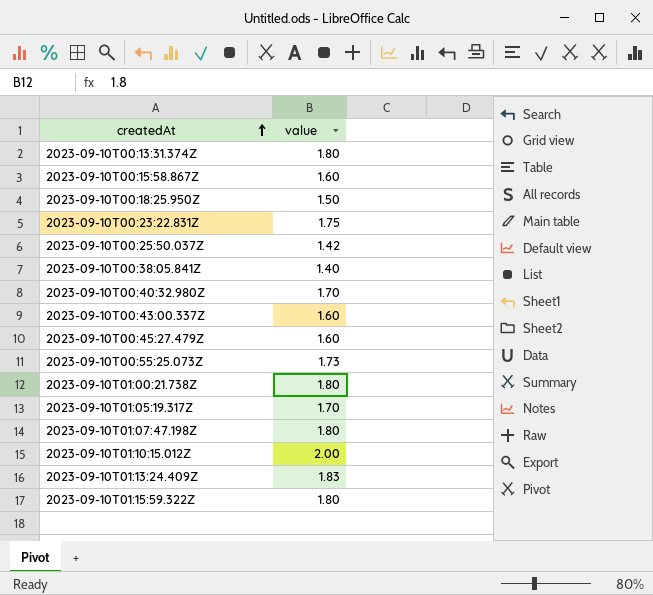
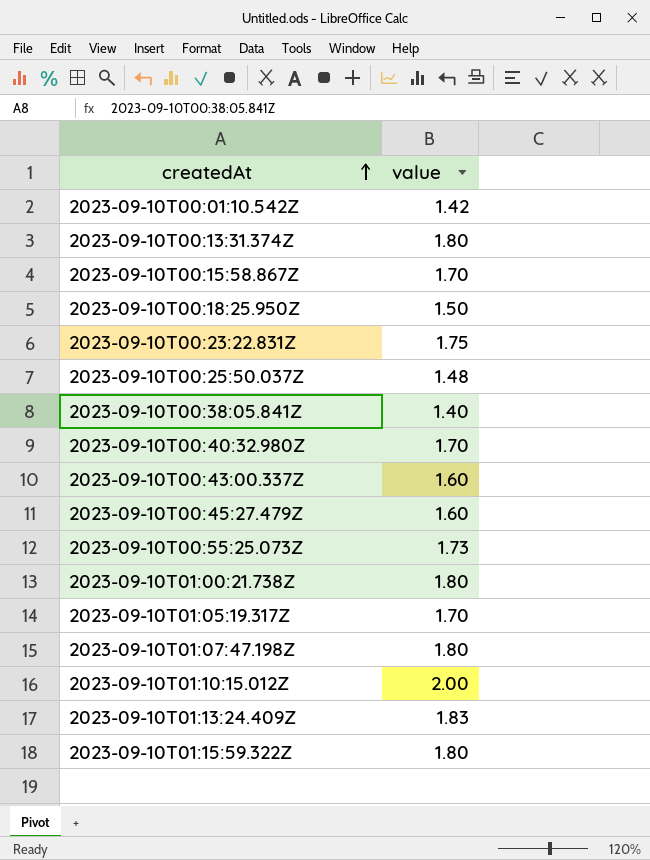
row 2023-09-10T00:01:10.542Z: none -> 1.42
2023-09-10T00:15:58.867Z | value: 1.60 -> 1.70
2023-09-10T00:25:50.037Z | value: 1.42 -> 1.48

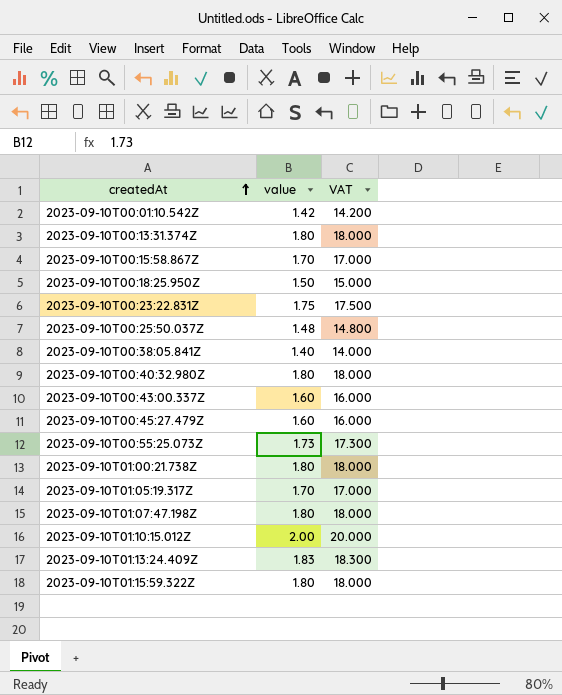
column VAT | formula: none -> [value] * 10
2023-09-10T00:40:32.980Z | value: 1.70 -> 1.80

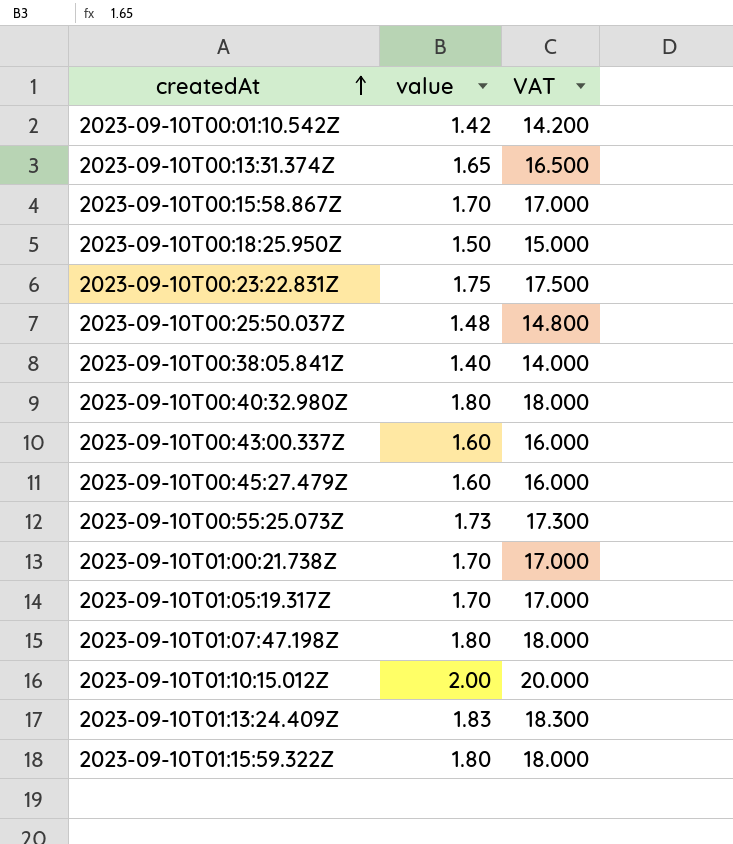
2023-09-10T00:13:31.374Z | value: 1.80 -> 1.65
2023-09-10T00:13:31.374Z | VAT: 18.000 -> 16.500
2023-09-10T01:00:21.738Z | value: 1.80 -> 1.70
2023-09-10T01:00:21.738Z | VAT: 18.000 -> 17.000

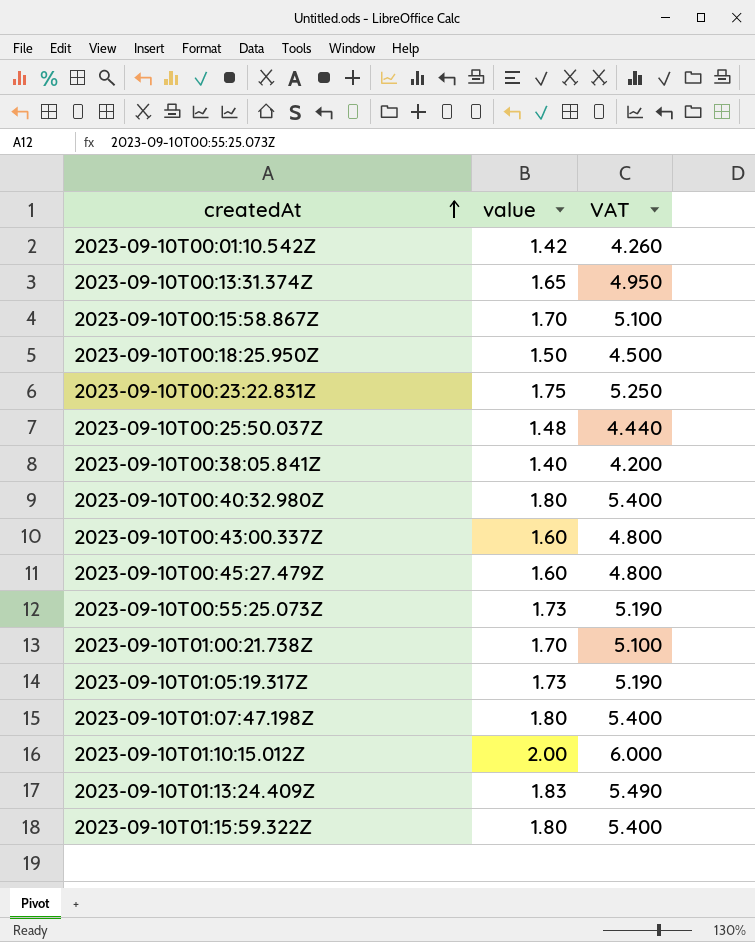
column VAT | formula: [value] * 10 -> [value] * 3
2023-09-10T01:05:19.317Z | value: 1.70 -> 1.73

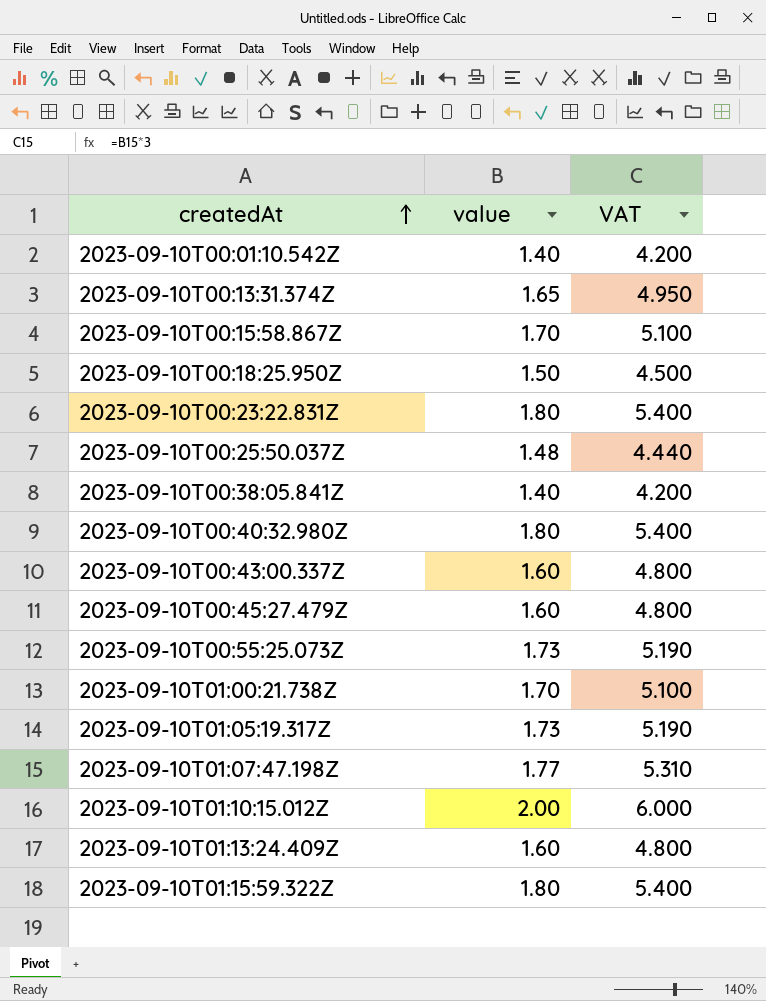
2023-09-10T00:01:10.542Z | value: 1.42 -> 1.40
2023-09-10T00:01:10.542Z | VAT: 4.260 -> 4.200
2023-09-10T00:23:22.831Z | value: 1.75 -> 1.80
2023-09-10T00:23:22.831Z | VAT: 5.250 -> 5.400
2023-09-10T01:07:47.198Z | value: 1.80 -> 1.77
2023-09-10T01:07:47.198Z | VAT: 5.400 -> 5.310
2023-09-10T01:13:24.409Z | value: 1.83 -> 1.60
2023-09-10T01:13:24.409Z | VAT: 5.490 -> 4.800

